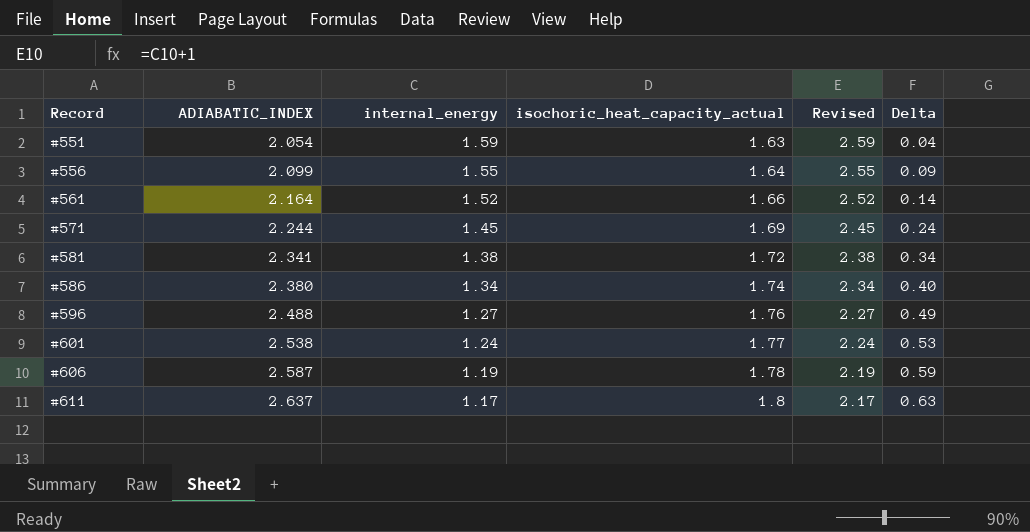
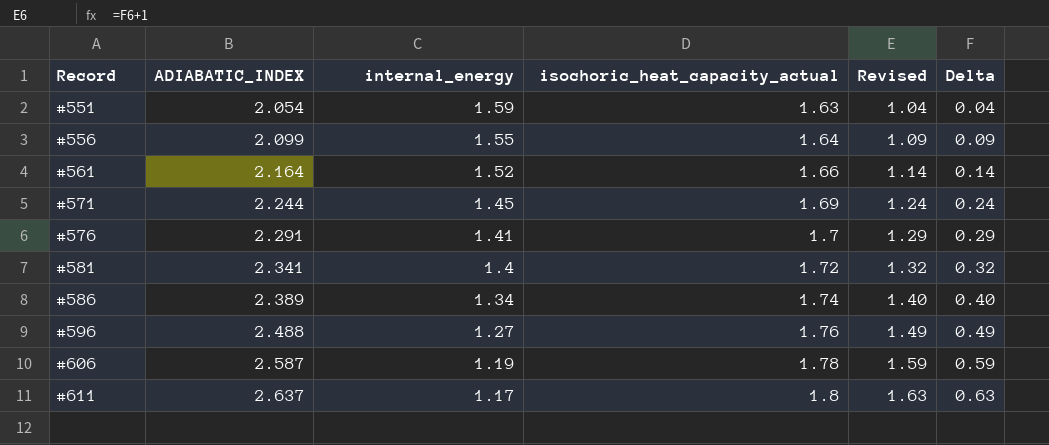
column Revised | formula: [internal_energy] + 1 -> [Delta] + 1
row #601: 2.538 | 1.24 | 1.77 | 2.24 | 0.53 -> none
row #576: none -> 2.291 | 1.41 | 1.7 | 1.29 | 0.29
#581 | internal_energy: 1.38 -> 1.4
#581 | Delta: 0.34 -> 0.32
#586 | ADIABATIC_INDEX: 2.380 -> 2.389

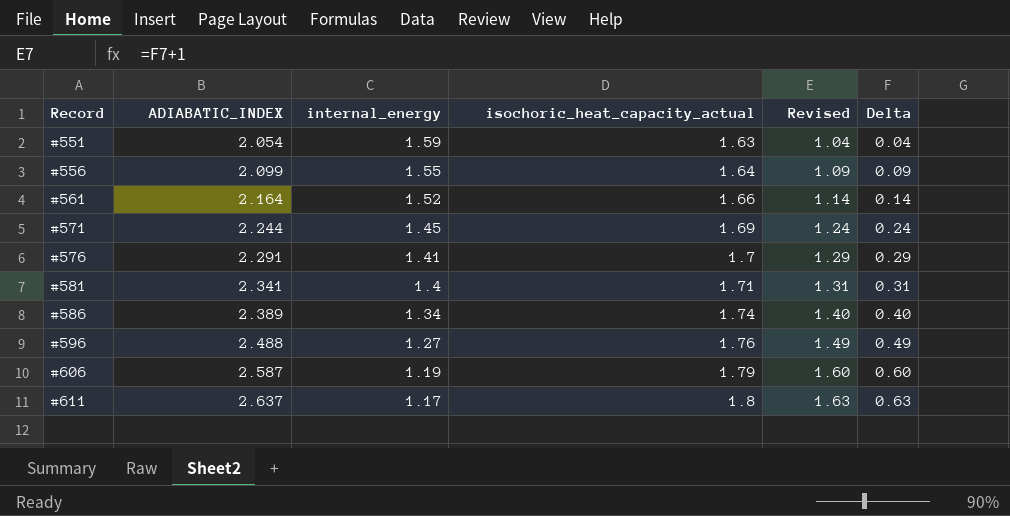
#581 | isochoric_heat_capacity_actual: 1.72 -> 1.71
#581 | Revised: 1.32 -> 1.31
#581 | Delta: 0.32 -> 0.31
#606 | isochoric_heat_capacity_actual: 1.78 -> 1.79
#606 | Revised: 1.59 -> 1.60
#606 | Delta: 0.59 -> 0.60

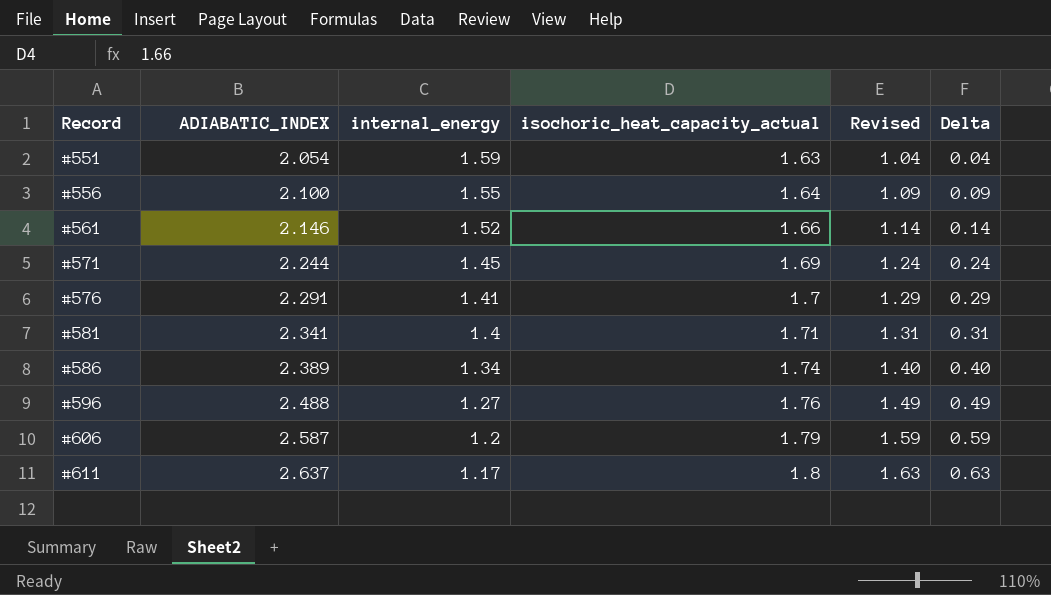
#556 | ADIABATIC_INDEX: 2.099 -> 2.100
#561 | ADIABATIC_INDEX: 2.164 -> 2.146
#606 | internal_energy: 1.19 -> 1.2
#606 | Revised: 1.60 -> 1.59
#606 | Delta: 0.60 -> 0.59

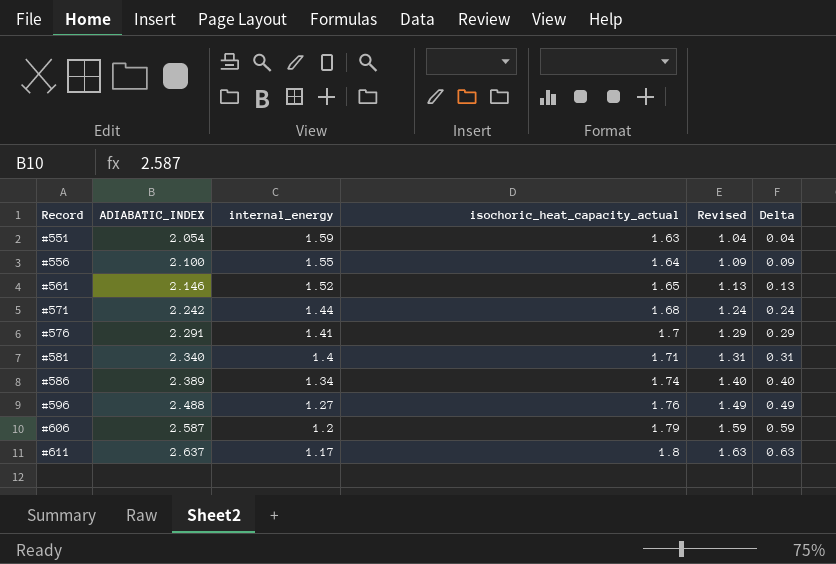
#561 | isochoric_heat_capacity_actual: 1.66 -> 1.65
#561 | Revised: 1.14 -> 1.13
#561 | Delta: 0.14 -> 0.13
#571 | ADIABATIC_INDEX: 2.244 -> 2.242
#571 | internal_energy: 1.45 -> 1.44
#571 | isochoric_heat_capacity_actual: 1.69 -> 1.68
#581 | ADIABATIC_INDEX: 2.341 -> 2.340

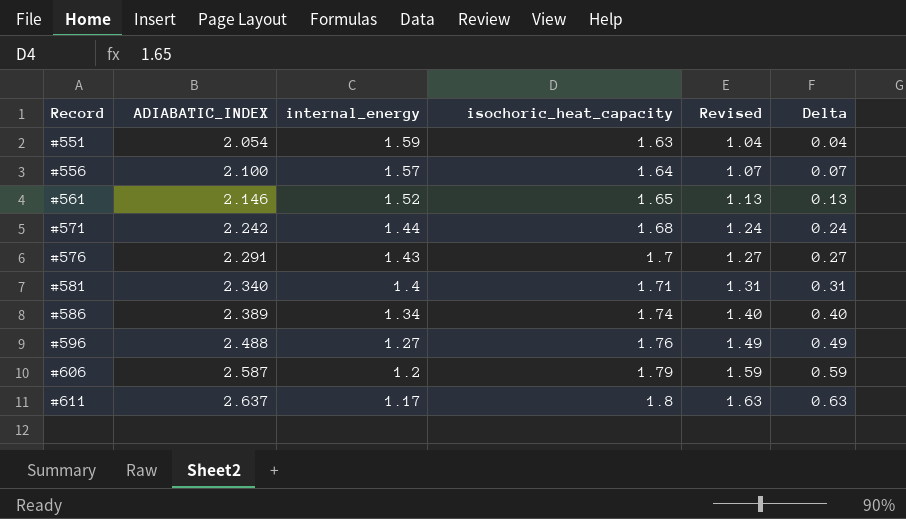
column name: isochoric_heat_capacity_actual -> isochoric_heat_capacity
#556 | internal_energy: 1.55 -> 1.57
#556 | Revised: 1.09 -> 1.07
#556 | Delta: 0.09 -> 0.07
#576 | internal_energy: 1.41 -> 1.43
#576 | Revised: 1.29 -> 1.27
#576 | Delta: 0.29 -> 0.27

